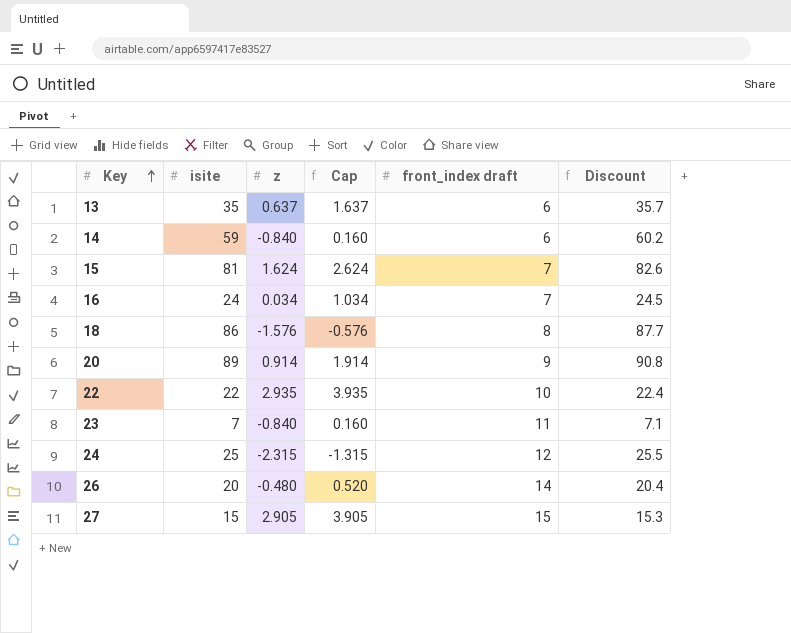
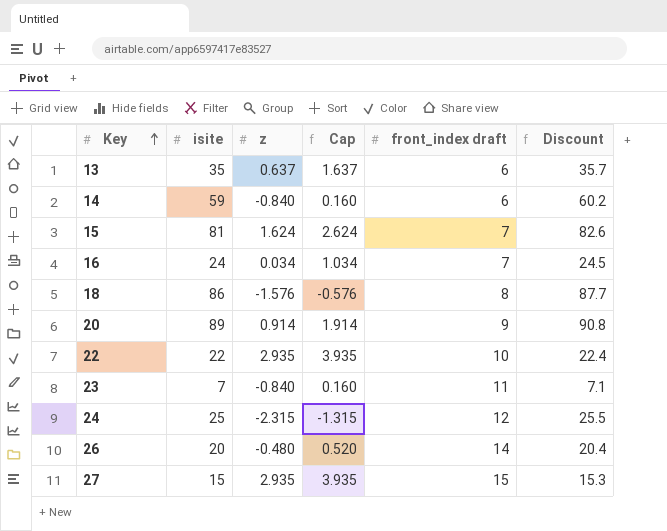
27 | z: 2.905 -> 2.935
27 | Cap: 3.905 -> 3.935

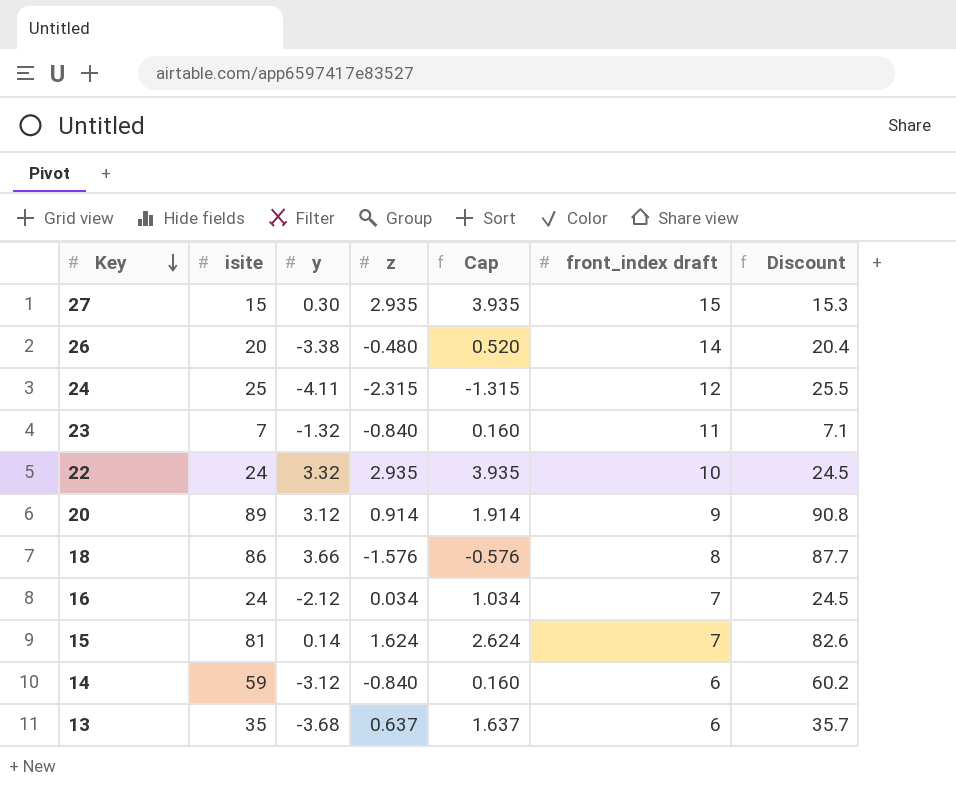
row order: Key ascending -> Key descending
column y | position: none -> 3
22 | isite: 22 -> 24
22 | Discount: 22.4 -> 24.5

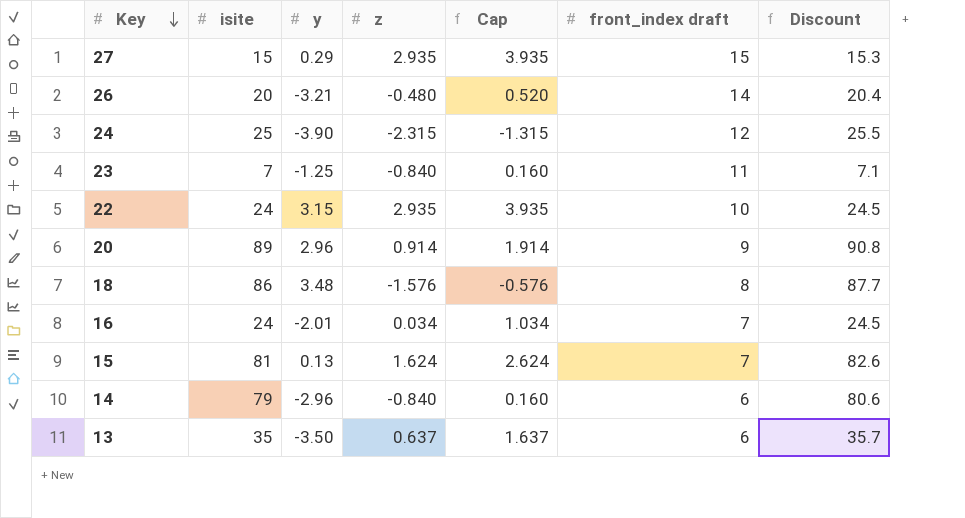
27 | y: 0.30 -> 0.29
26 | y: -3.38 -> -3.21
24 | y: -4.11 -> -3.90
23 | y: -1.32 -> -1.25
22 | y: 3.32 -> 3.15
20 | y: 3.12 -> 2.96
18 | y: 3.66 -> 3.48
16 | y: -2.12 -> -2.01
15 | y: 0.14 -> 0.13
14 | isite: 59 -> 79
14 | y: -3.12 -> -2.96
14 | Discount: 60.2 -> 80.6
13 | y: -3.68 -> -3.50

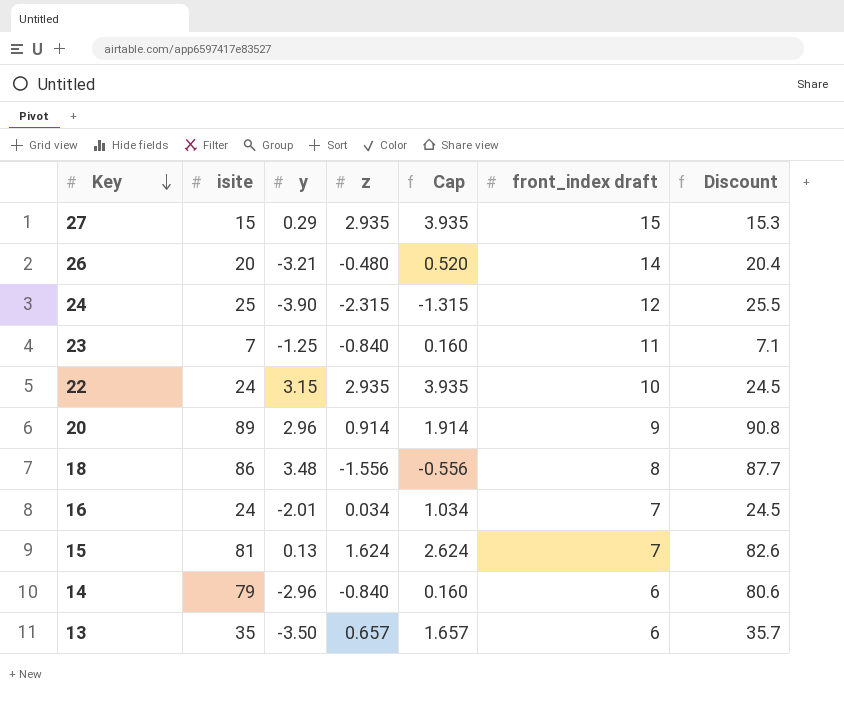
18 | z: -1.576 -> -1.556
18 | Cap: -0.576 -> -0.556
13 | z: 0.637 -> 0.657
13 | Cap: 1.637 -> 1.657

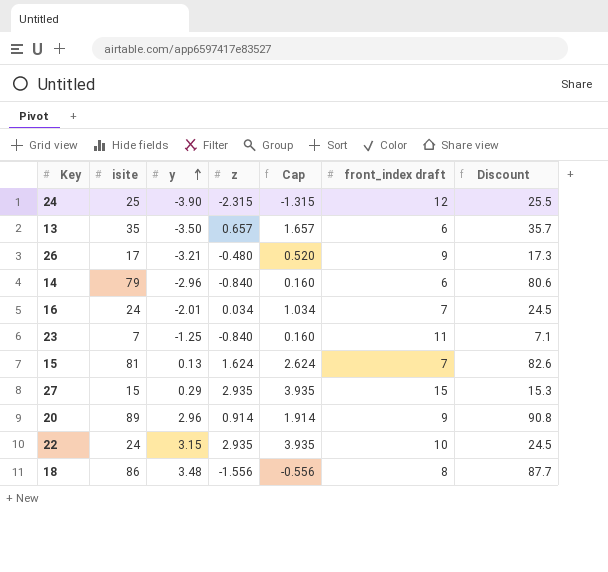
row order: Key descending -> y ascending
26 | isite: 20 -> 17
26 | front_index draft: 14 -> 9
26 | Discount: 20.4 -> 17.3

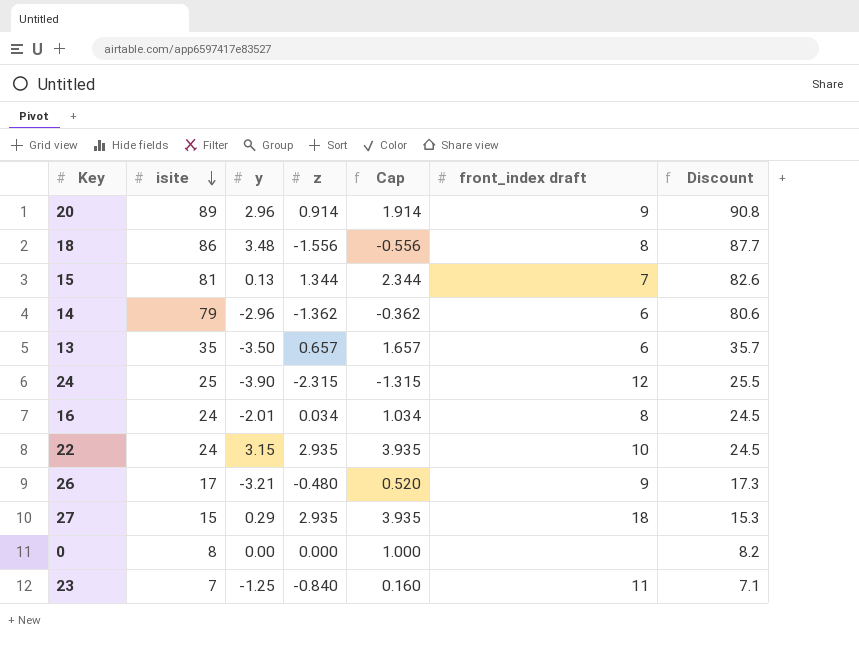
row order: y ascending -> isite descending
15 | z: 1.624 -> 1.344
15 | Cap: 2.624 -> 2.344
14 | z: -0.840 -> -1.362
14 | Cap: 0.160 -> -0.362
16 | front_index draft: 7 -> 8
27 | front_index draft: 15 -> 18
row 0: none -> 8 | 0.00 | 0.000 | 1.000 | none | 8.2

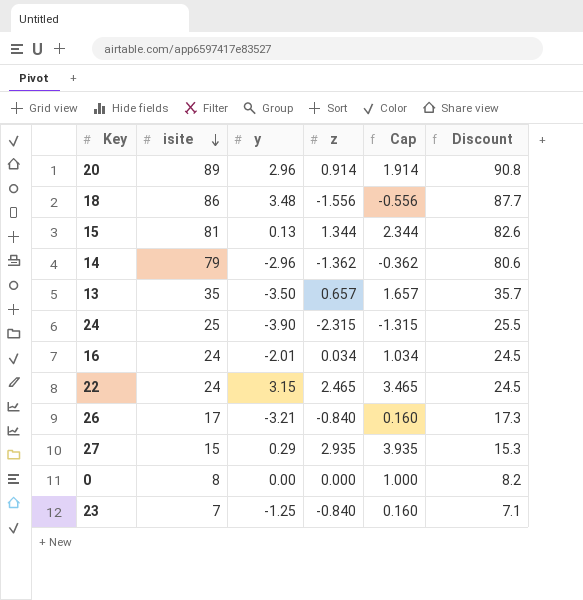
column front_index draft | position: 6 -> none
22 | z: 2.935 -> 2.465
22 | Cap: 3.935 -> 3.465
26 | z: -0.480 -> -0.840
26 | Cap: 0.520 -> 0.160

